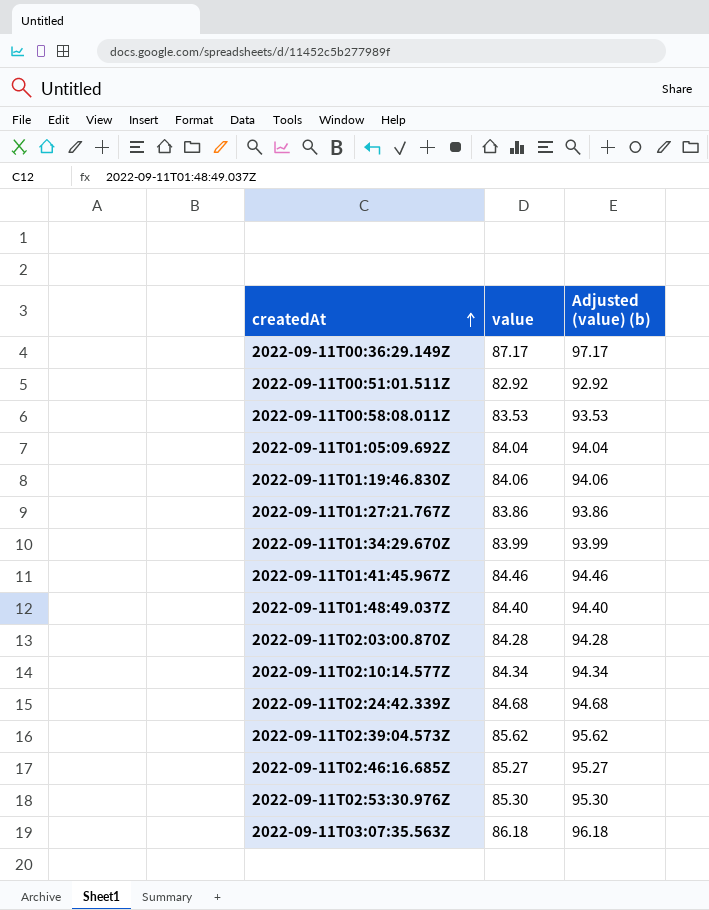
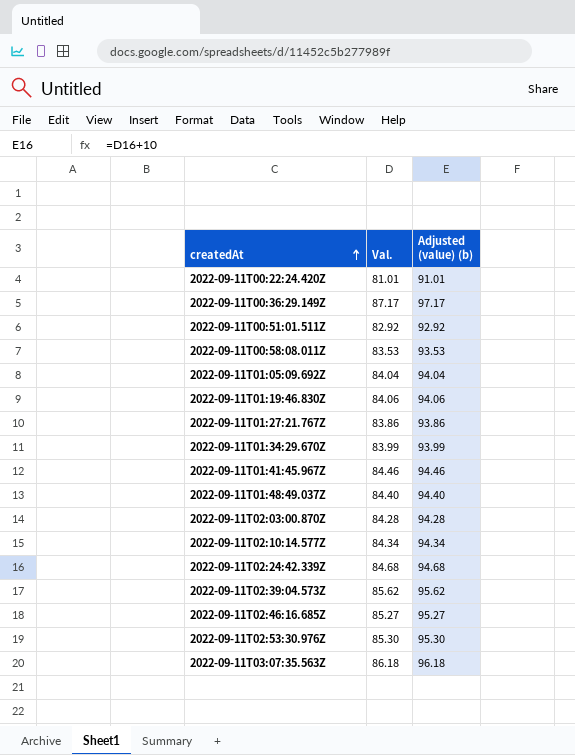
column name: value -> Val.
row 2022-09-11T00:22:24.420Z: none -> 81.01 | 91.01

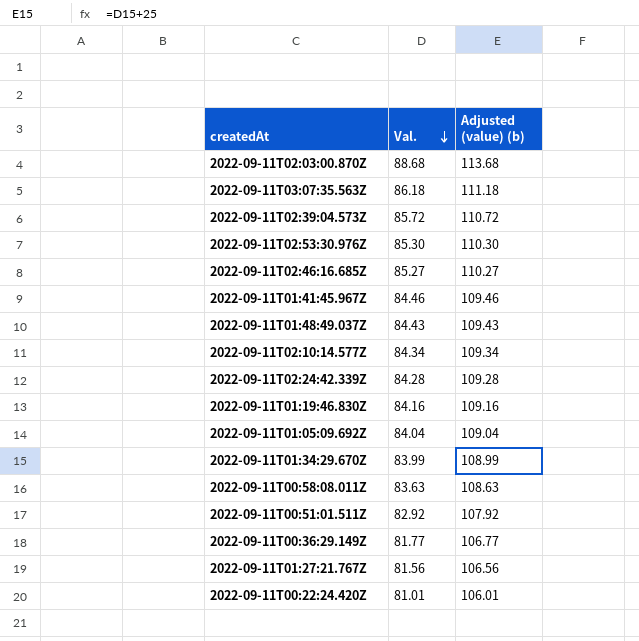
row order: createdAt ascending -> Val. descending
column Adjusted (value) (b) | formula: [Val.] + 10 -> [Val.] + 25
2022-09-11T02:03:00.870Z | Val.: 84.28 -> 88.68
2022-09-11T02:39:04.573Z | Val.: 85.62 -> 85.72
2022-09-11T01:48:49.037Z | Val.: 84.40 -> 84.43
2022-09-11T02:24:42.339Z | Val.: 84.68 -> 84.28
2022-09-11T01:19:46.830Z | Val.: 84.06 -> 84.16
2022-09-11T00:58:08.011Z | Val.: 83.53 -> 83.63
2022-09-11T00:36:29.149Z | Val.: 87.17 -> 81.77
2022-09-11T01:27:21.767Z | Val.: 83.86 -> 81.56

